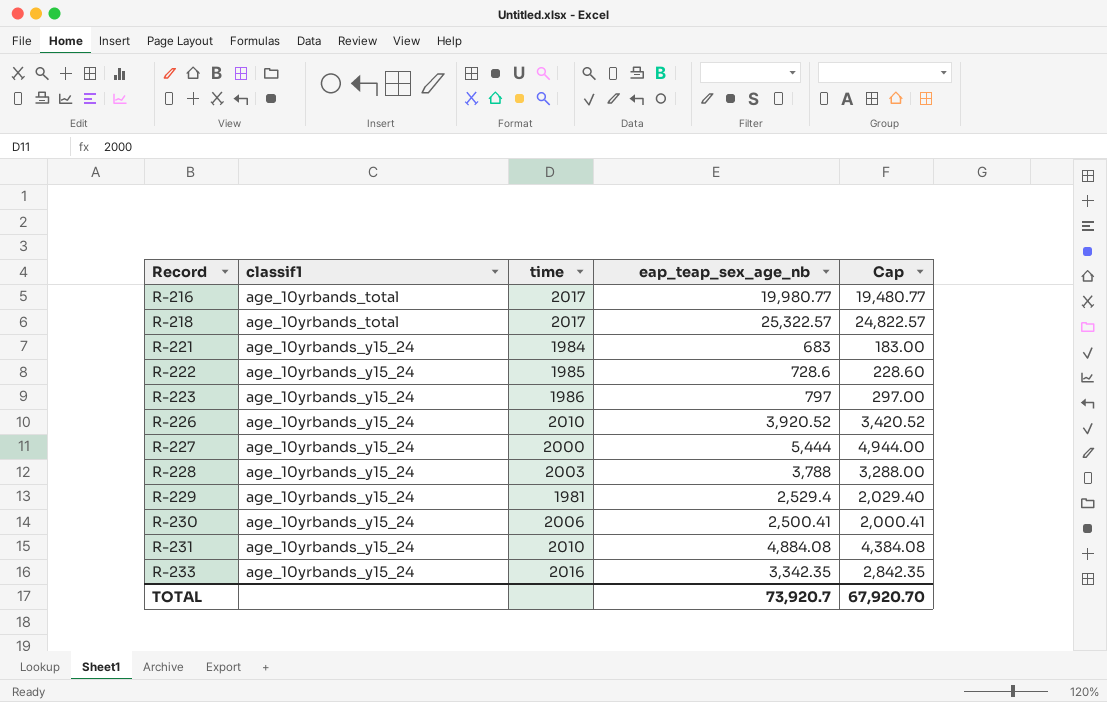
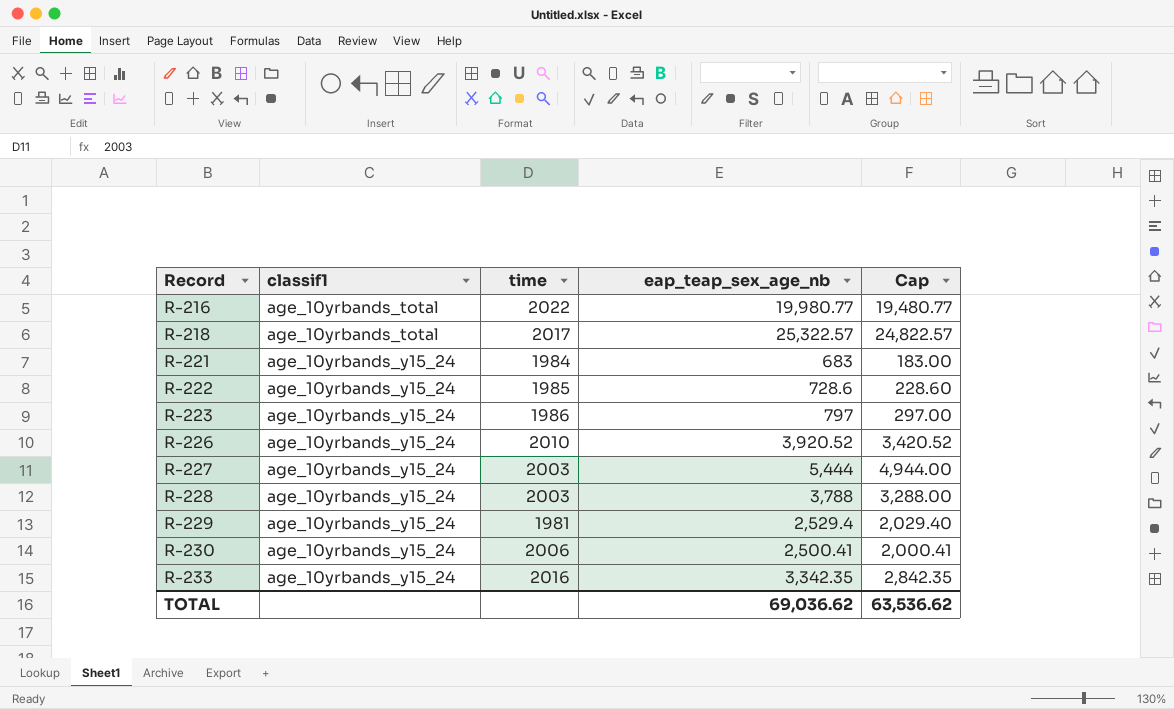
row R-231: age_10yrbands_y15_24 | 2010 | 4,884.08 | 4,384.08 -> none
R-216 | time: 2017 -> 2022
R-227 | time: 2000 -> 2003
TOTAL | eap_teap_sex_age_nb: 73,920.7 -> 69,036.62
TOTAL | Cap: 67,920.70 -> 63,536.62

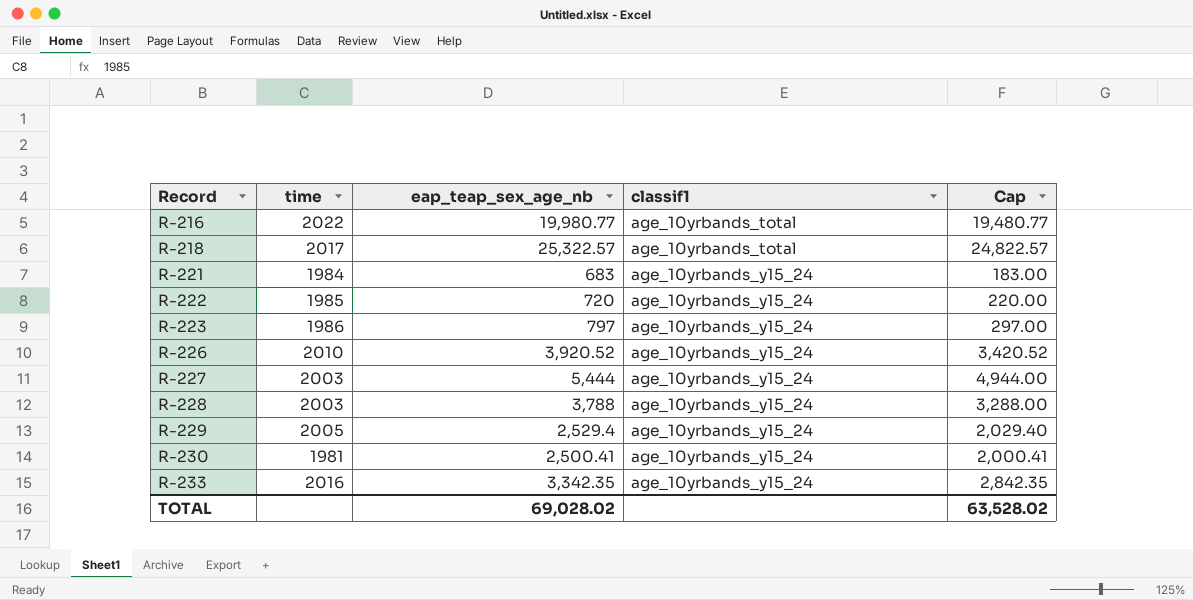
column classif1 | position: 2 -> 4
R-222 | eap_teap_sex_age_nb: 728.6 -> 720
R-222 | Cap: 228.60 -> 220.00
R-229 | time: 1981 -> 2005
R-230 | time: 2006 -> 1981
TOTAL | eap_teap_sex_age_nb: 69,036.62 -> 69,028.02
TOTAL | Cap: 63,536.62 -> 63,528.02

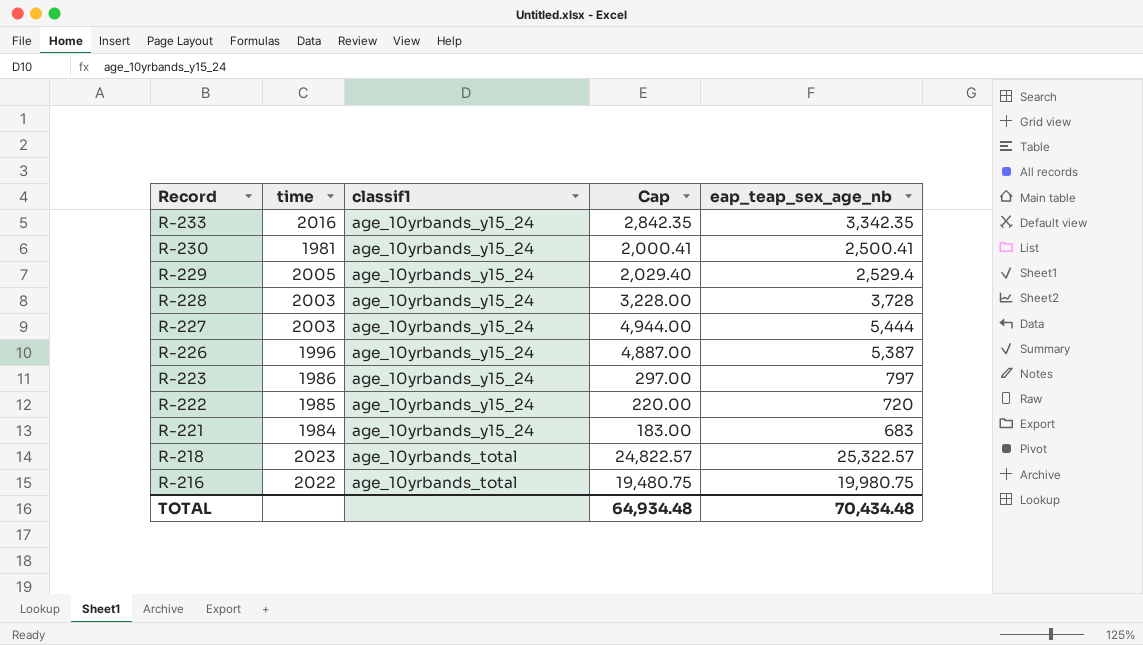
row order: Record ascending -> Record descending
column eap_teap_sex_age_nb | position: 3 -> 5
R-228 | Cap: 3,288.00 -> 3,228.00
R-228 | eap_teap_sex_age_nb: 3,788 -> 3,728
R-226 | time: 2010 -> 1996
R-226 | Cap: 3,420.52 -> 4,887.00
R-226 | eap_teap_sex_age_nb: 3,920.52 -> 5,387
R-218 | time: 2017 -> 2023
R-216 | Cap: 19,480.77 -> 19,480.75
R-216 | eap_teap_sex_age_nb: 19,980.77 -> 19,980.75
TOTAL | Cap: 63,528.02 -> 64,934.48
TOTAL | eap_teap_sex_age_nb: 69,028.02 -> 70,434.48

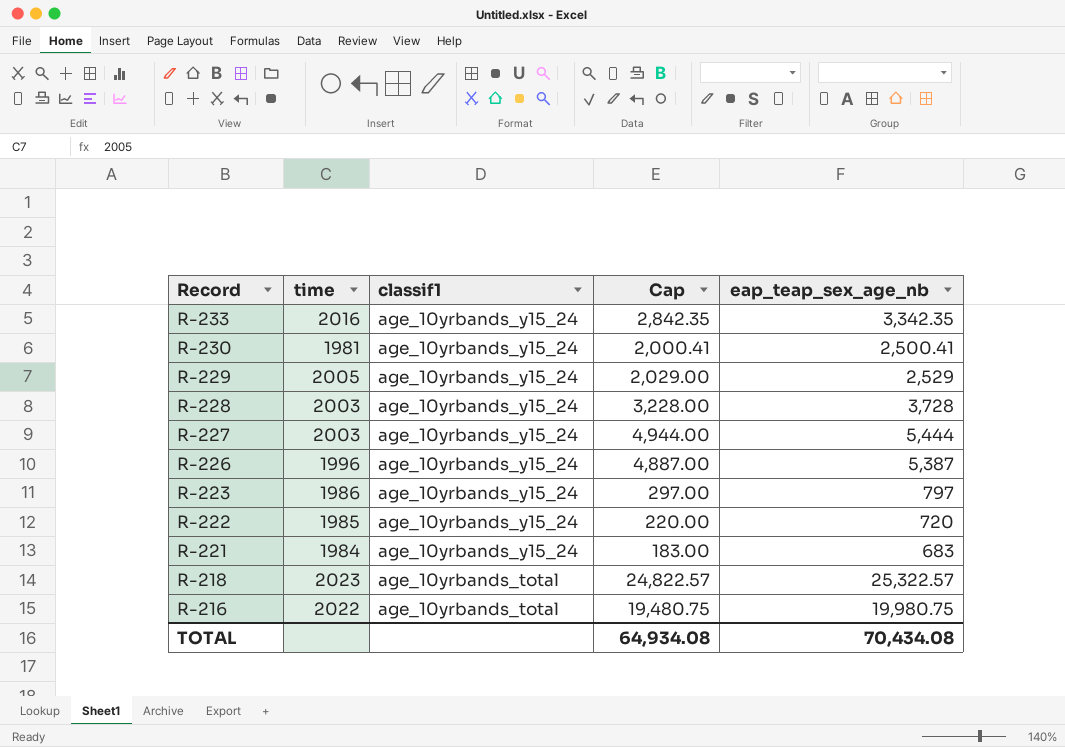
R-229 | Cap: 2,029.40 -> 2,029.00
R-229 | eap_teap_sex_age_nb: 2,529.4 -> 2,529
TOTAL | Cap: 64,934.48 -> 64,934.08
TOTAL | eap_teap_sex_age_nb: 70,434.48 -> 70,434.08

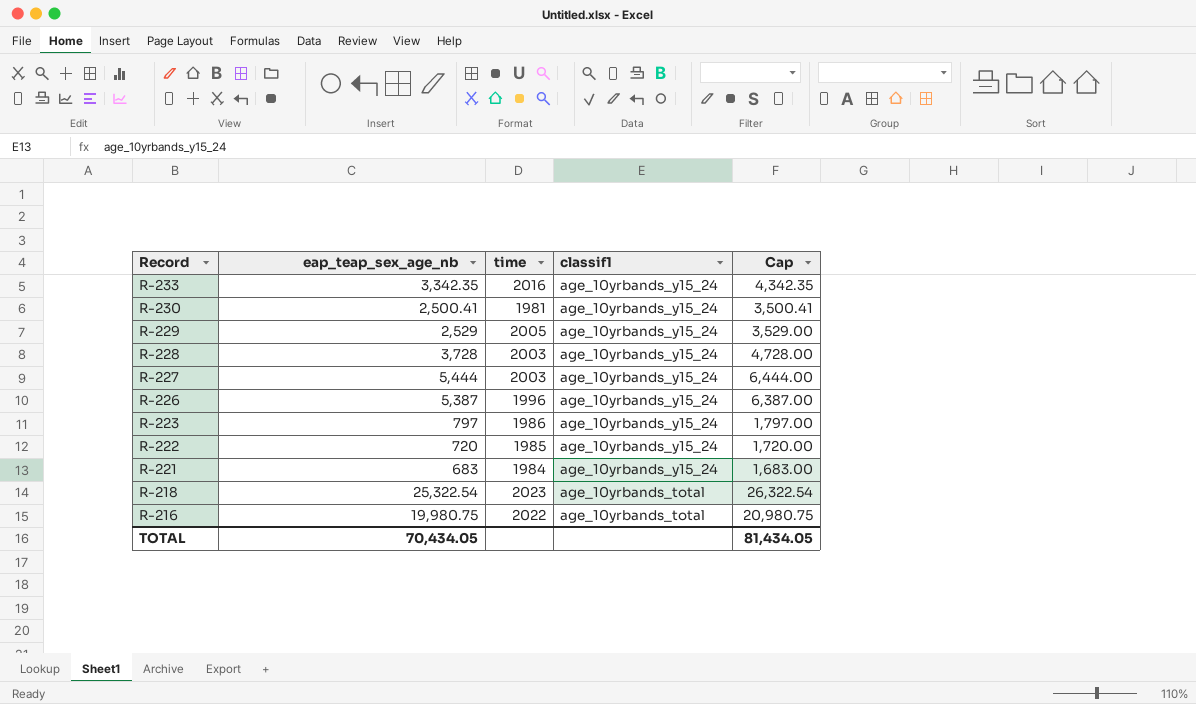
column eap_teap_sex_age_nb | position: 5 -> 2
column Cap | formula: [eap_teap_sex_age_nb] - 500 -> [eap_teap_sex_age_nb] + 1000
R-218 | eap_teap_sex_age_nb: 25,322.57 -> 25,322.54
TOTAL | eap_teap_sex_age_nb: 70,434.08 -> 70,434.05
TOTAL | Cap: 64,934.08 -> 81,434.05

